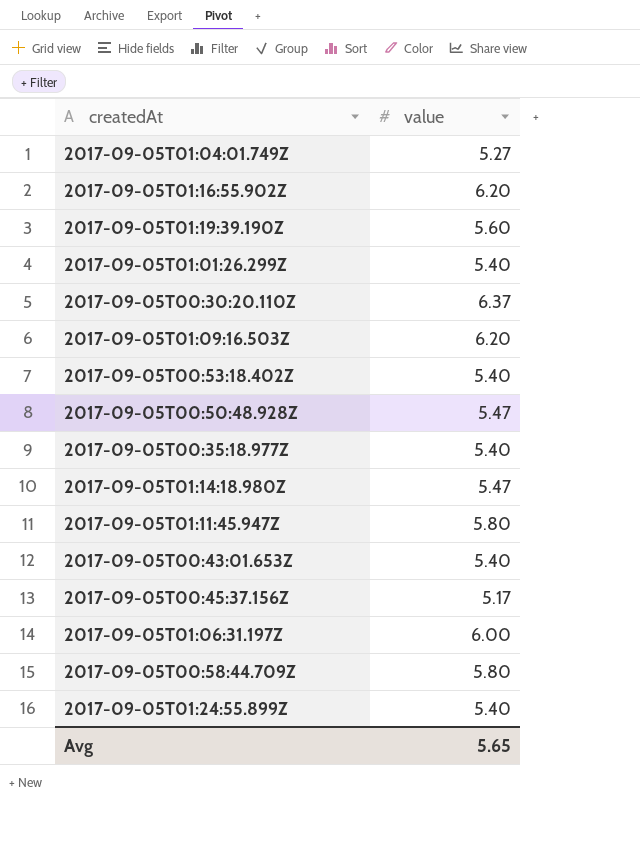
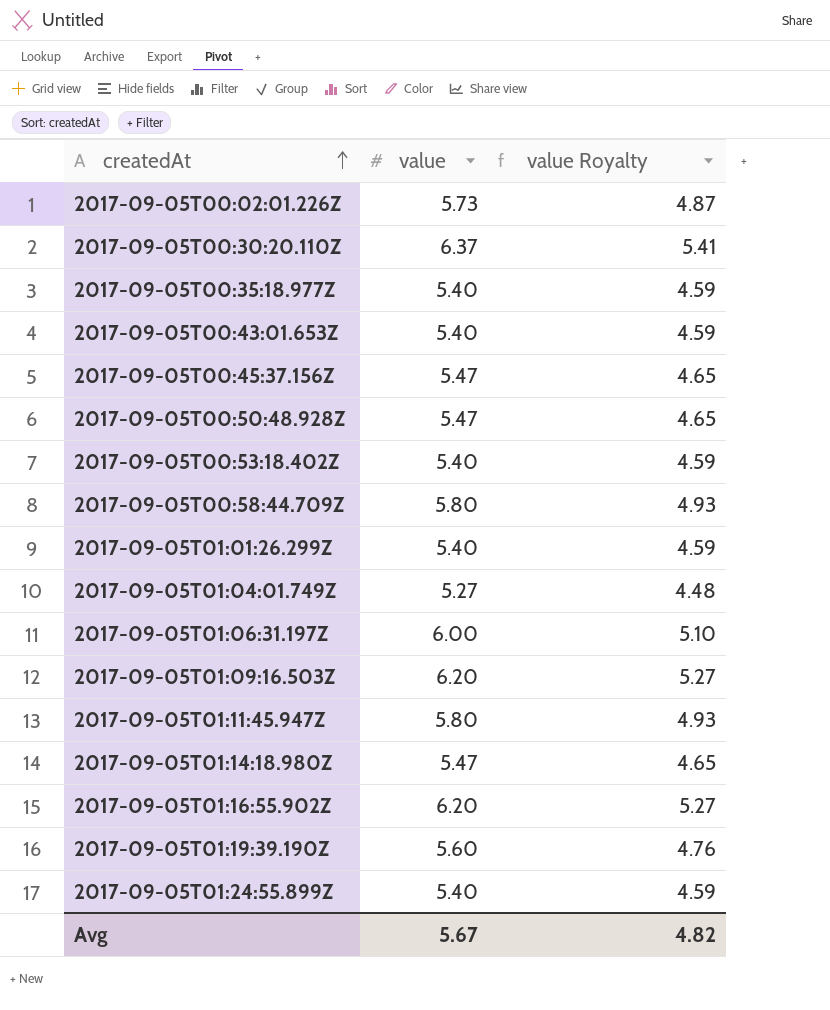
row order: none -> createdAt ascending
column value Royalty | formula: none -> [value] * 0.85
row 2017-09-05T00:02:01.226Z: none -> 5.73 | 4.87
2017-09-05T00:45:37.156Z | value: 5.17 -> 5.47
Avg | value: 5.65 -> 5.67

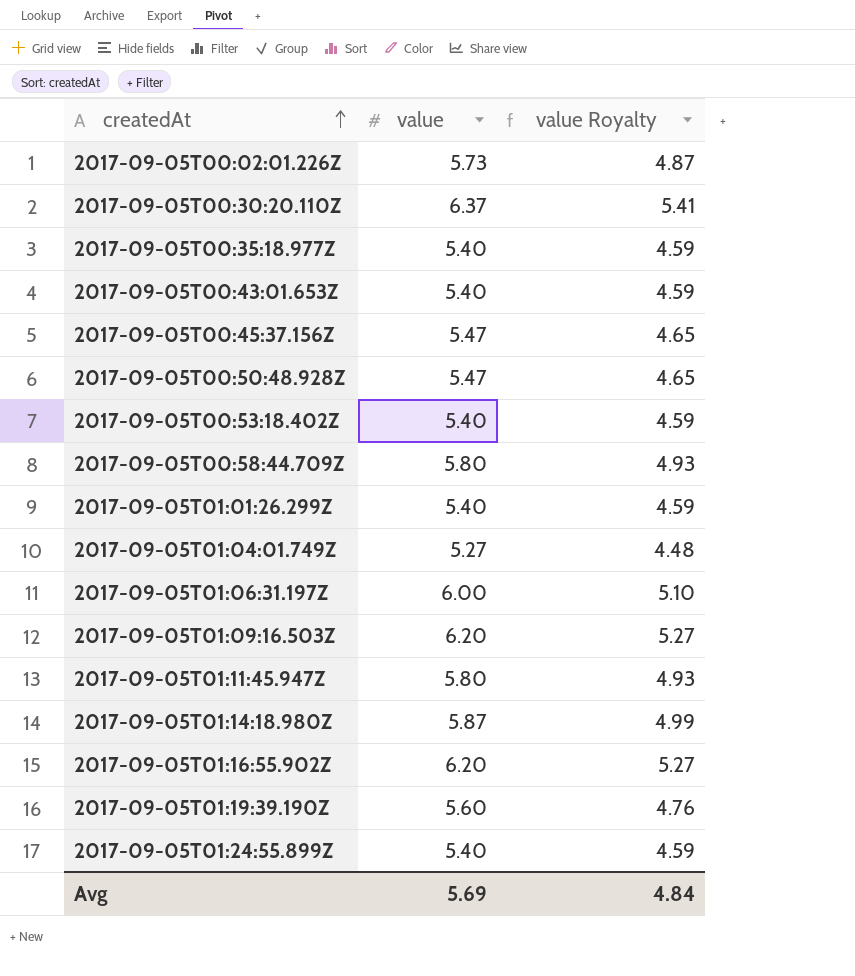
2017-09-05T01:14:18.980Z | value: 5.47 -> 5.87
2017-09-05T01:14:18.980Z | value Royalty: 4.65 -> 4.99
Avg | value: 5.67 -> 5.69
Avg | value Royalty: 4.82 -> 4.84

